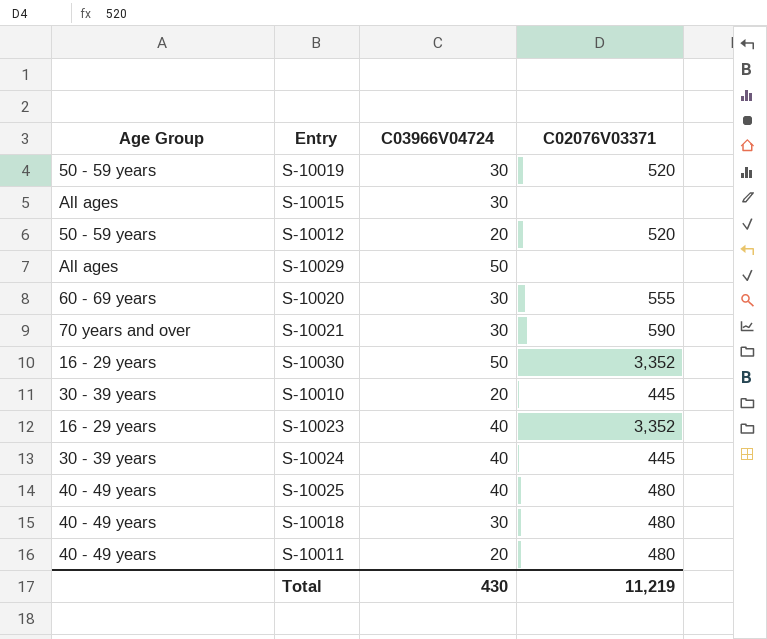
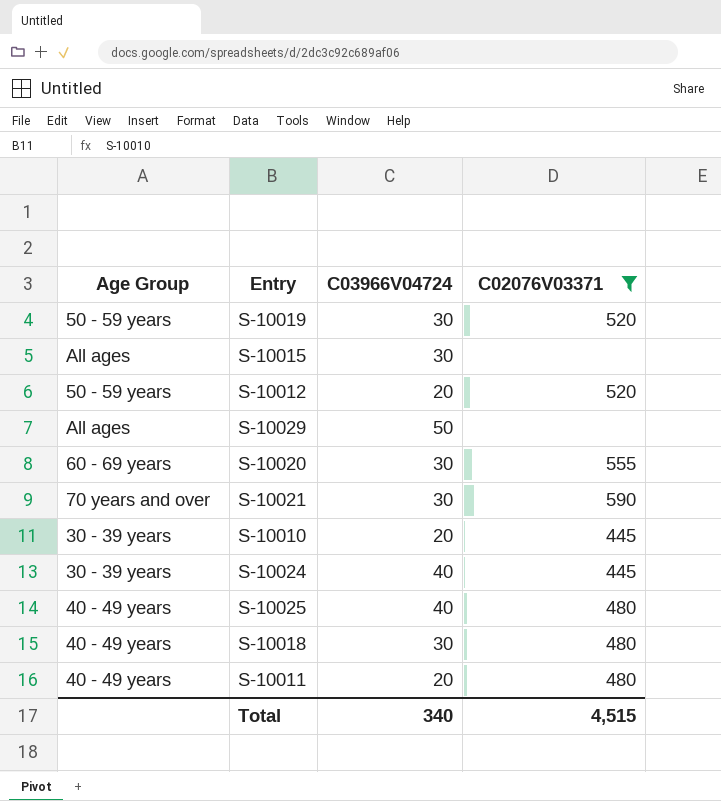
filter: none -> C02076V03371 != 3,352
Total | C03966V04724: 430 -> 340
Total | C02076V03371: 11,219 -> 4,515

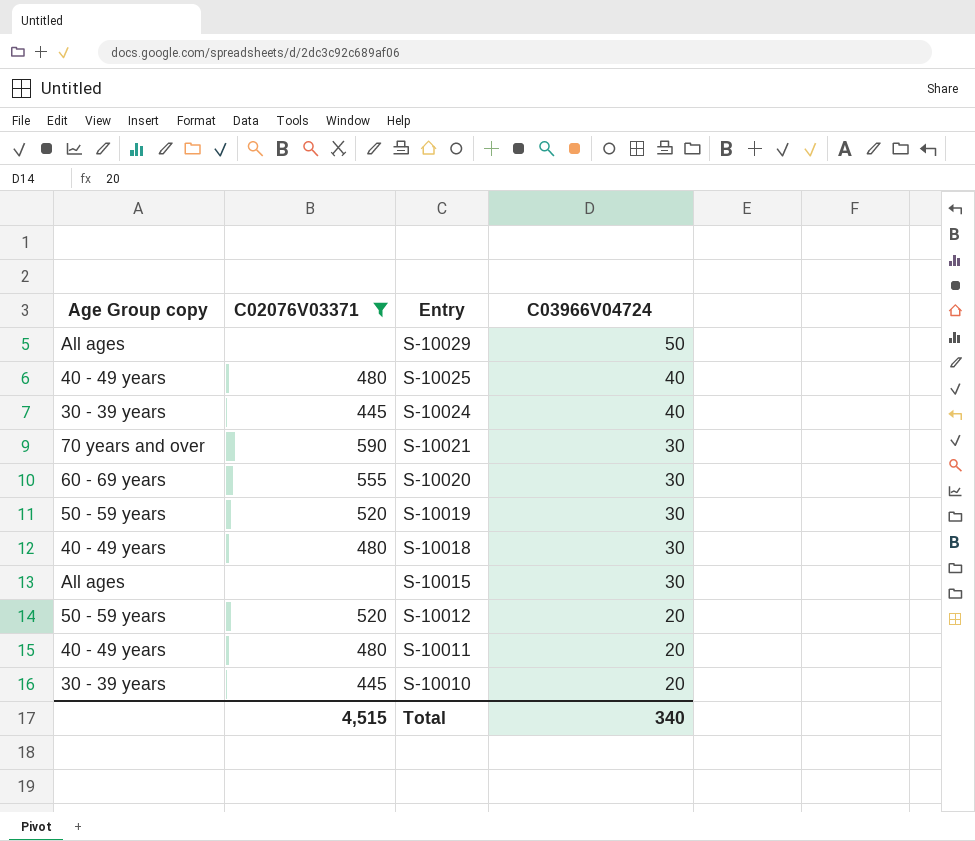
row order: none -> Entry descending
column name: Age Group -> Age Group copy
column C02076V03371 | position: 4 -> 2

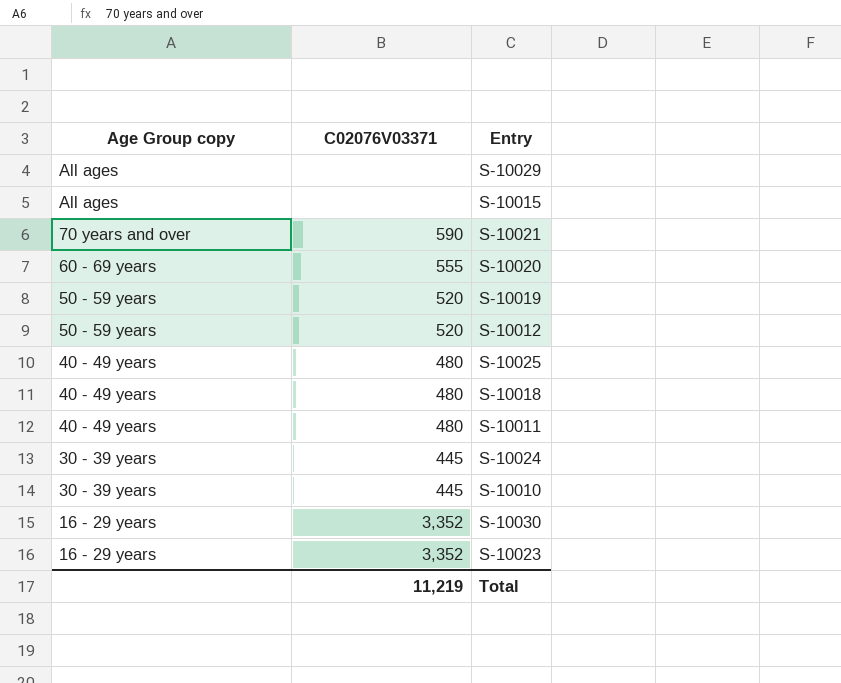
filter: C02076V03371 != 3,352 -> none
row order: Entry descending -> Age Group copy descending
column C03966V04724 | position: 4 -> none
Total | C02076V03371: 4,515 -> 11,219

